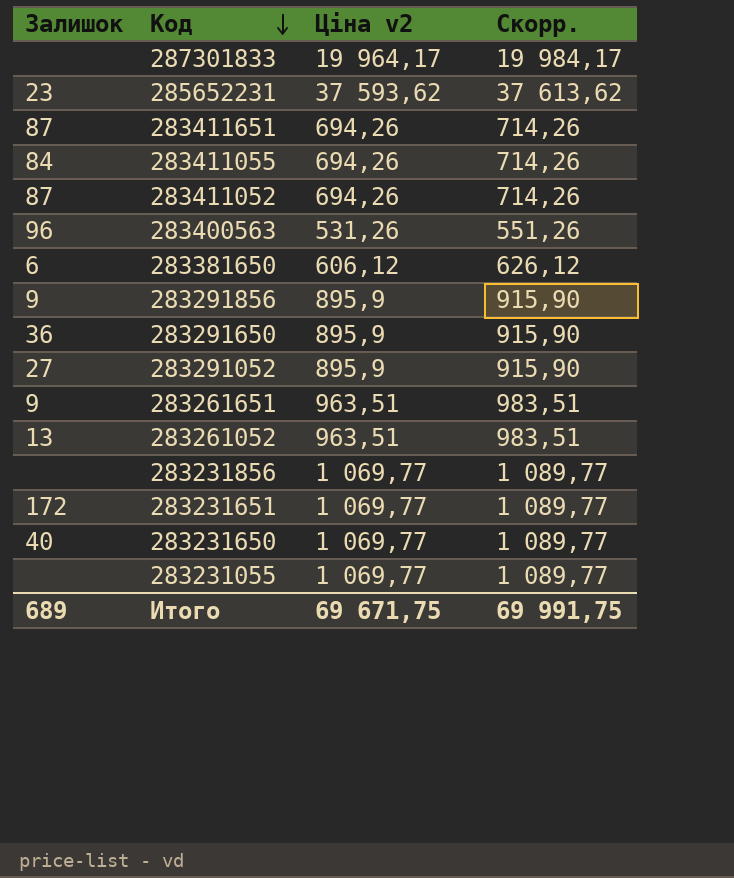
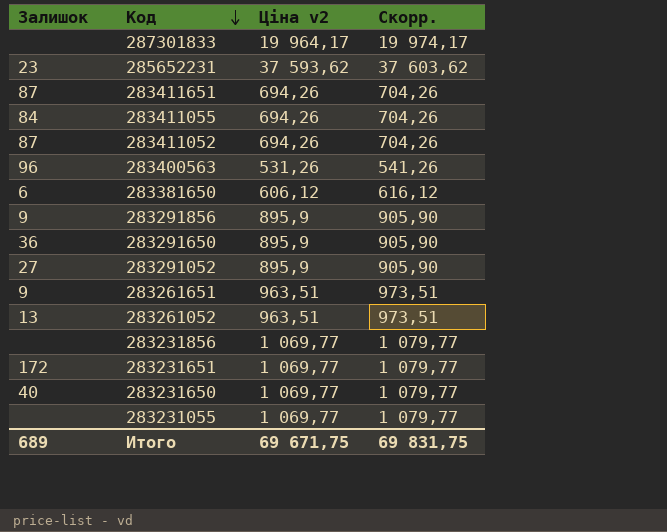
column Скорр. | formula: [Ціна v2] + 20 -> [Ціна v2] + 10
Итого | Скорр.: 69 991,75 -> 69 831,75

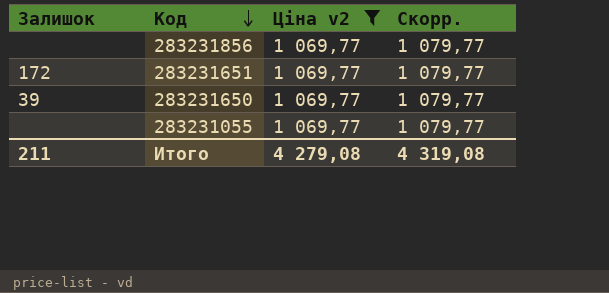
filter: none -> Ціна v2 = 1 069,77
283231650 | Залишок: 40 -> 39
Итого | Залишок: 689 -> 211
Итого | Ціна v2: 69 671,75 -> 4 279,08
Итого | Скорр.: 69 831,75 -> 4 319,08

